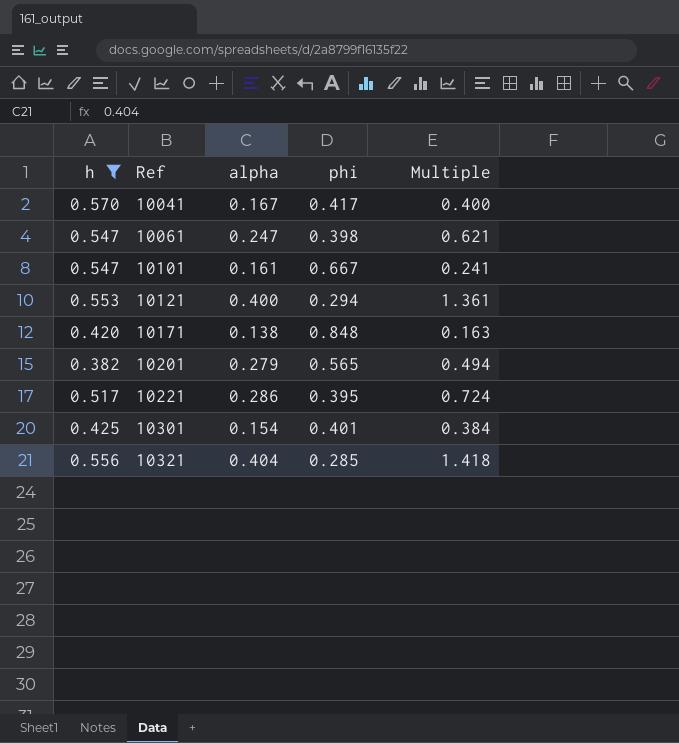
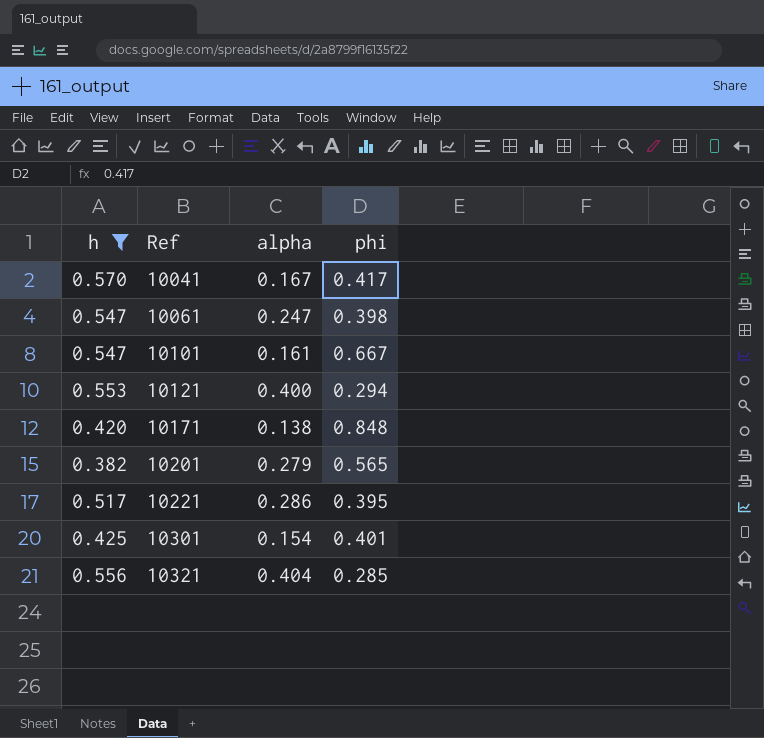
column Multiple | formula: [alpha] / [phi] -> none

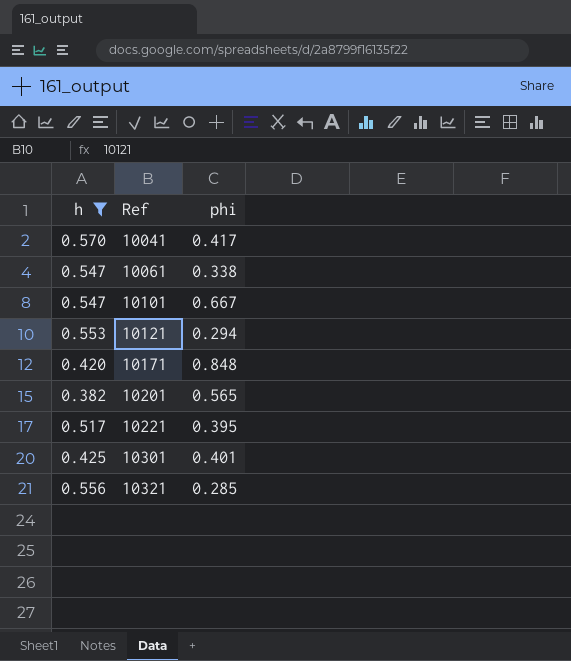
column alpha | position: 3 -> none
10061 | phi: 0.398 -> 0.338

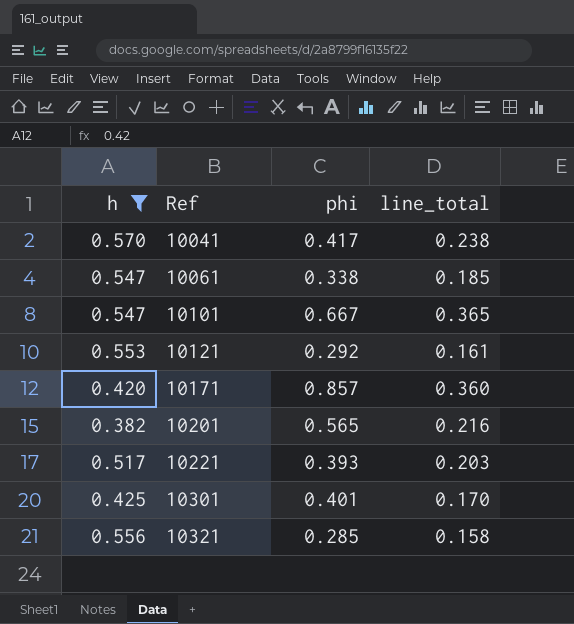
column line_total | formula: none -> [h] * [phi]
10121 | phi: 0.294 -> 0.292
10171 | phi: 0.848 -> 0.857
10221 | phi: 0.395 -> 0.393

